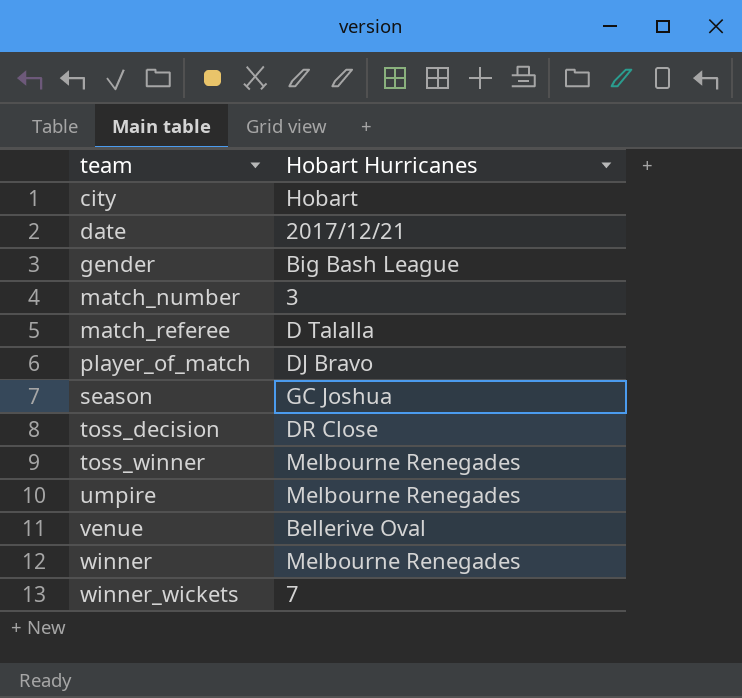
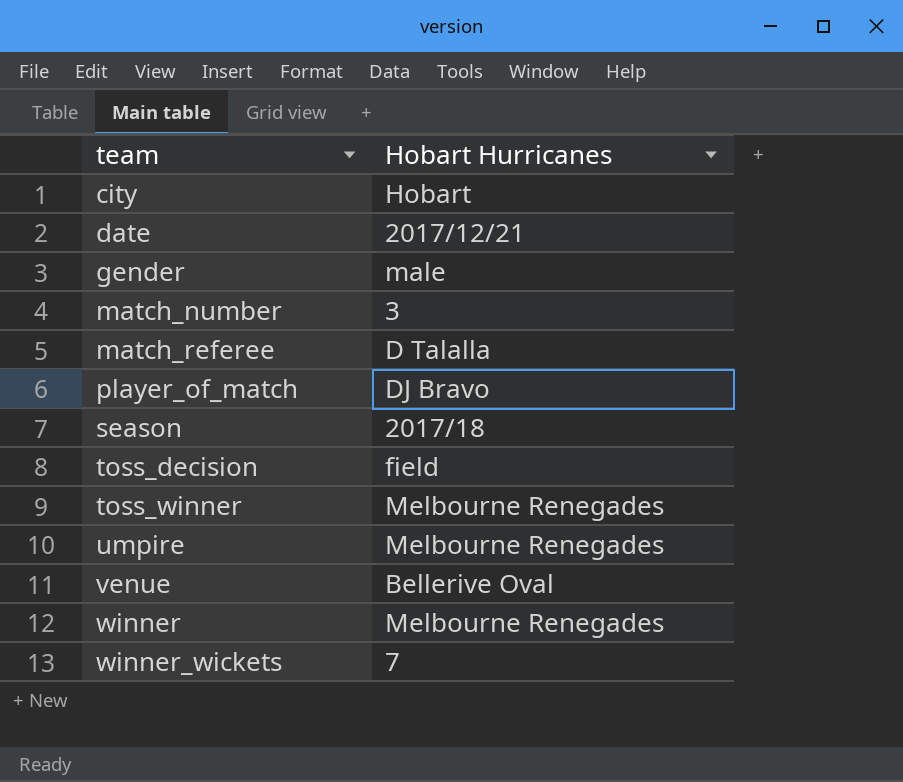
gender | Hobart Hurricanes: Big Bash League -> male
season | Hobart Hurricanes: GC Joshua -> 2017/18
toss_decision | Hobart Hurricanes: DR Close -> field

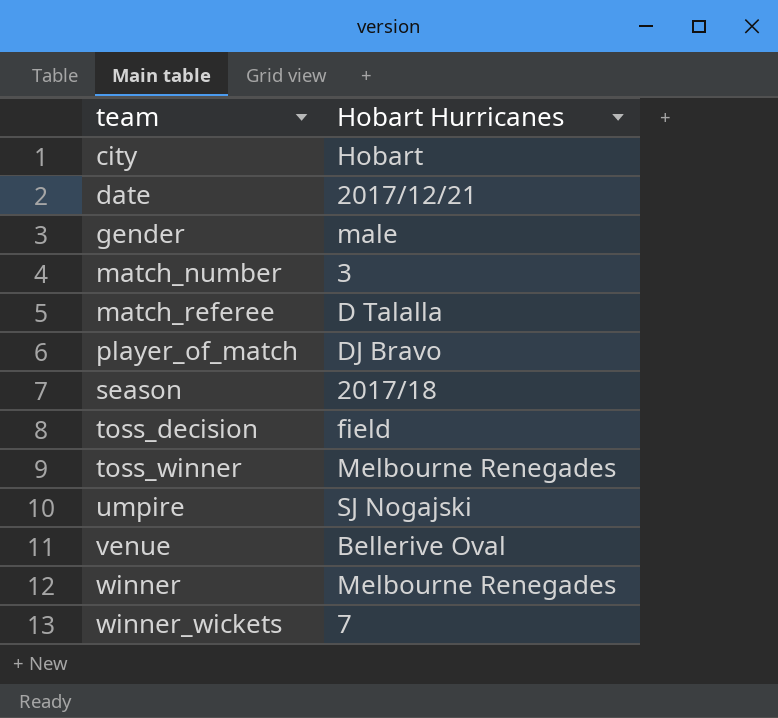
umpire | Hobart Hurricanes: Melbourne Renegades -> SJ Nogajski

